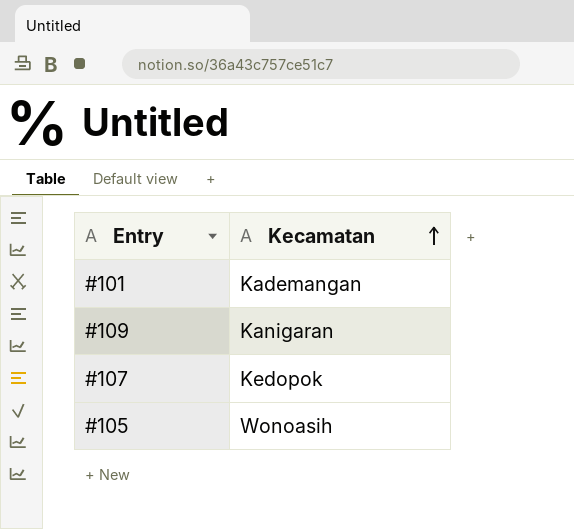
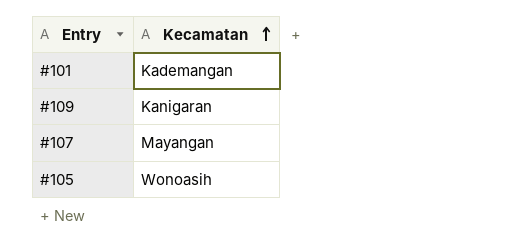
#107 | Kecamatan: Kedopok -> Mayangan

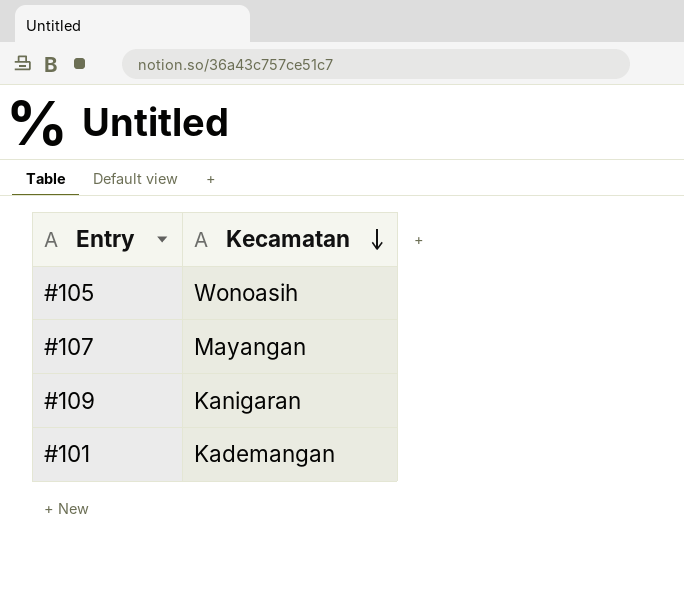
row order: Kecamatan ascending -> Kecamatan descending

